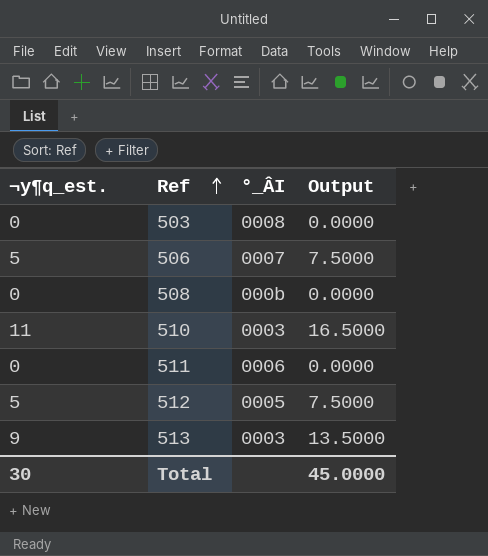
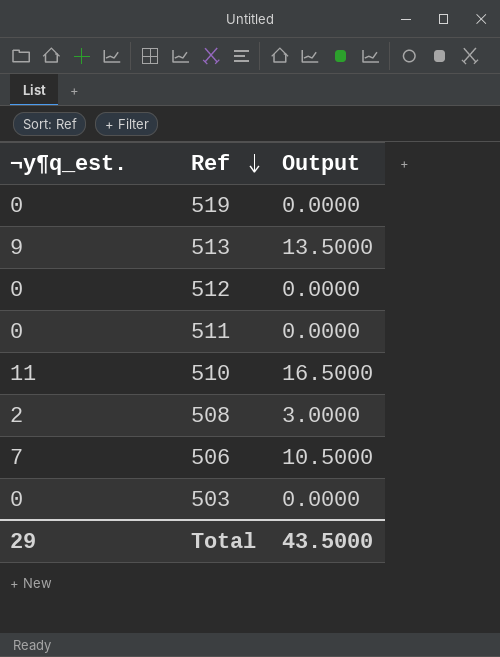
row order: Ref ascending -> Ref descending
column °_ÂI | position: 3 -> none
row 519: none -> 0 | 0.0000
512 | ¬y¶q_est.: 5 -> 0
512 | Output: 7.5000 -> 0.0000
508 | ¬y¶q_est.: 0 -> 2
508 | Output: 0.0000 -> 3.0000
506 | ¬y¶q_est.: 5 -> 7
506 | Output: 7.5000 -> 10.5000
Total | ¬y¶q_est.: 30 -> 29
Total | Output: 45.0000 -> 43.5000

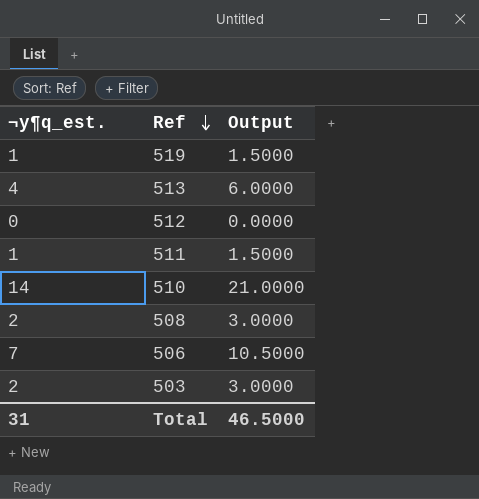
519 | ¬y¶q_est.: 0 -> 1
519 | Output: 0.0000 -> 1.5000
513 | ¬y¶q_est.: 9 -> 4
513 | Output: 13.5000 -> 6.0000
511 | ¬y¶q_est.: 0 -> 1
511 | Output: 0.0000 -> 1.5000
510 | ¬y¶q_est.: 11 -> 14
510 | Output: 16.5000 -> 21.0000
503 | ¬y¶q_est.: 0 -> 2
503 | Output: 0.0000 -> 3.0000
Total | ¬y¶q_est.: 29 -> 31
Total | Output: 43.5000 -> 46.5000

